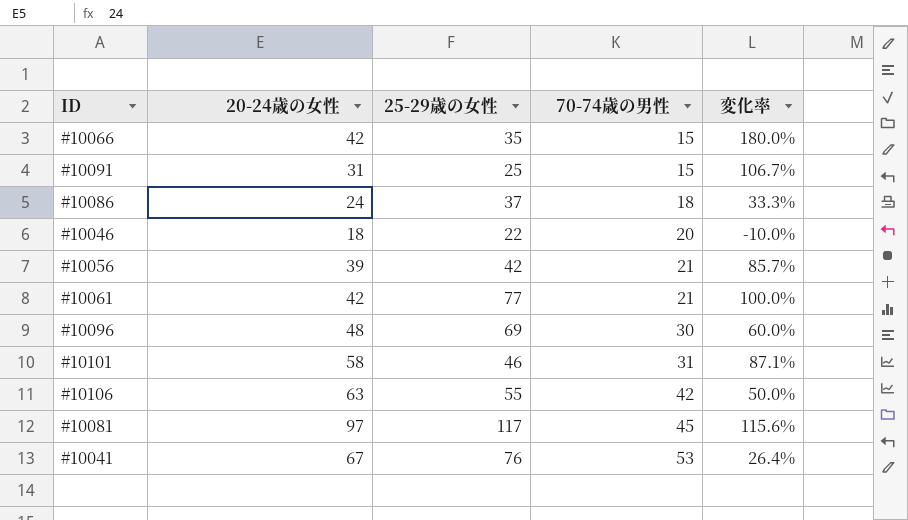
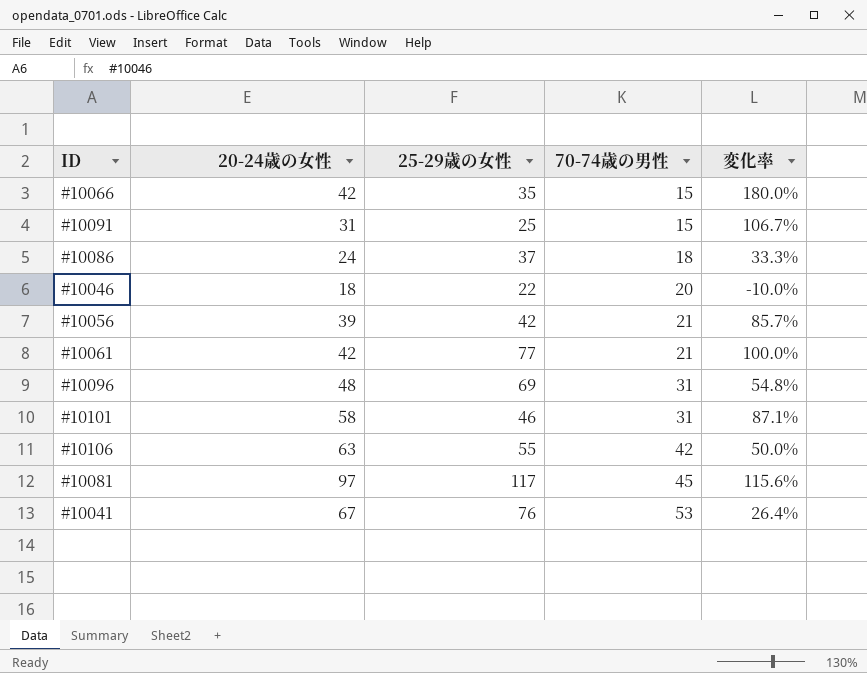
#10096 | 70-74歳の男性: 30 -> 31
#10096 | 変化率: 60.0% -> 54.8%

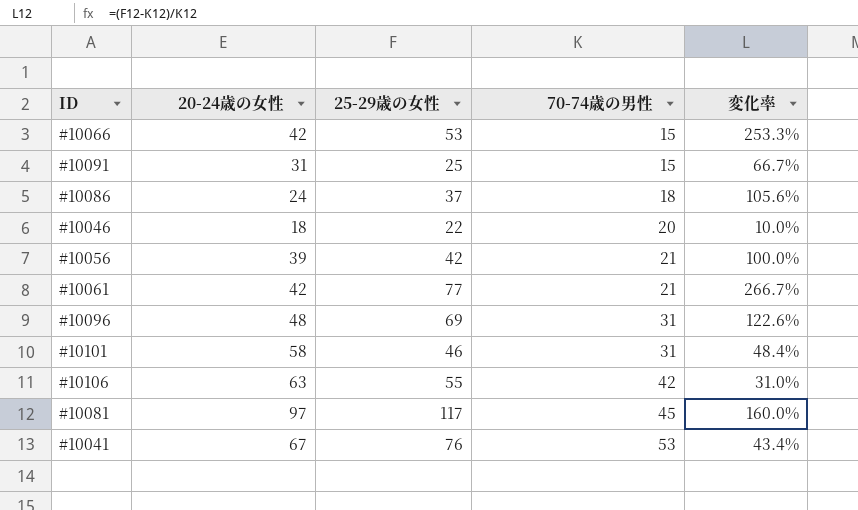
column 変化率 | formula: ([20-24歳の女性] - [70-74歳の男性]) / [70-74歳の男性] -> ([25-29歳の女性] - [70-74歳の男性]) / [70-74歳の男性]
#10066 | 25-29歳の女性: 35 -> 53

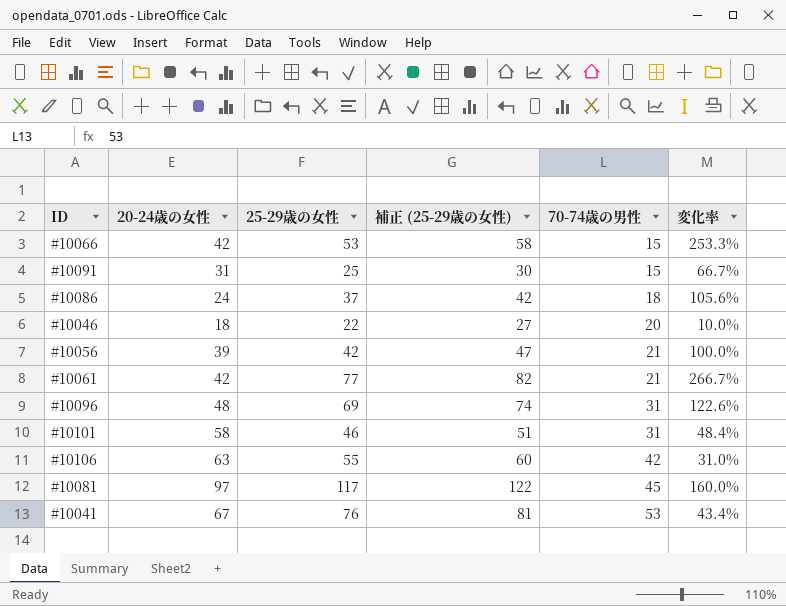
column 補正 (25-29歳の女性) | formula: none -> [25-29歳の女性] + 5

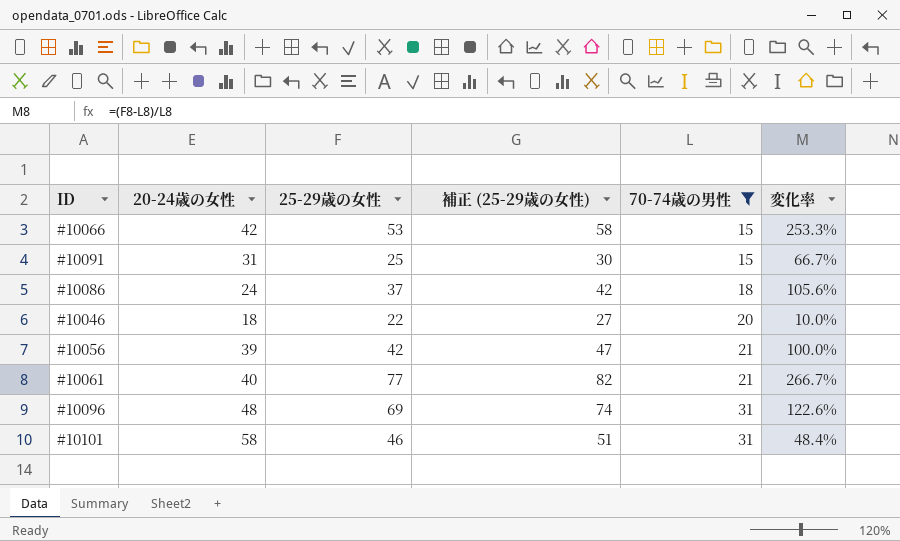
filter: none -> 70-74歳の男性 <= 31
#10061 | 20-24歳の女性: 42 -> 40

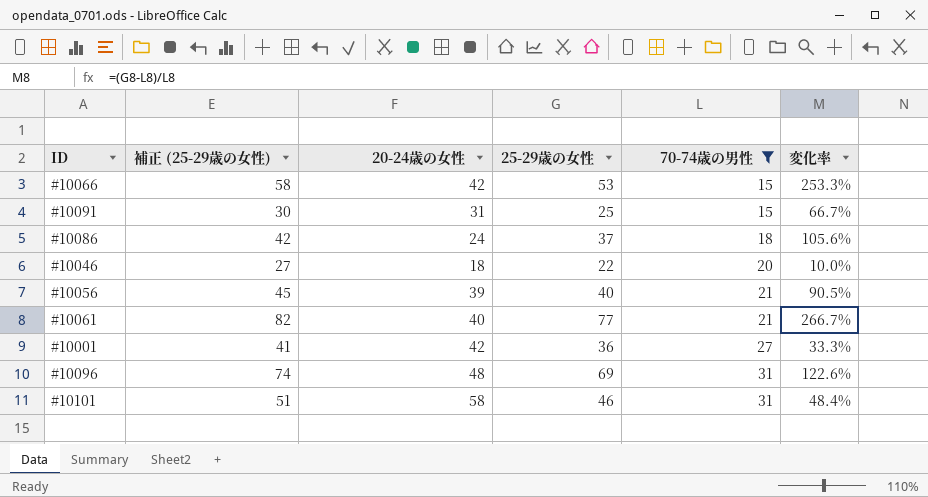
column 補正 (25-29歳の女性) | position: 4 -> 2
#10056 | 補正 (25-29歳の女性): 47 -> 45
#10056 | 25-29歳の女性: 42 -> 40
#10056 | 変化率: 100.0% -> 90.5%
row #10001: none -> 41 | 42 | 36 | 27 | 33.3%

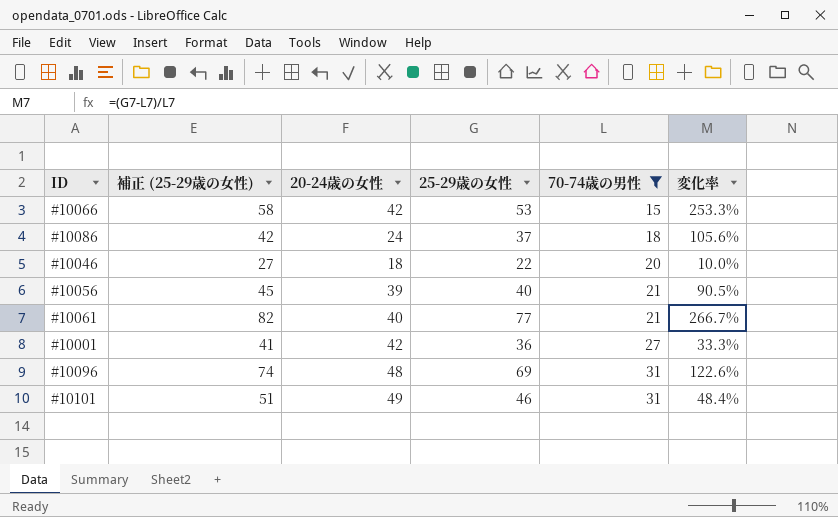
row #10091: 30 | 31 | 25 | 15 | 66.7% -> none
#10101 | 20-24歳の女性: 58 -> 49

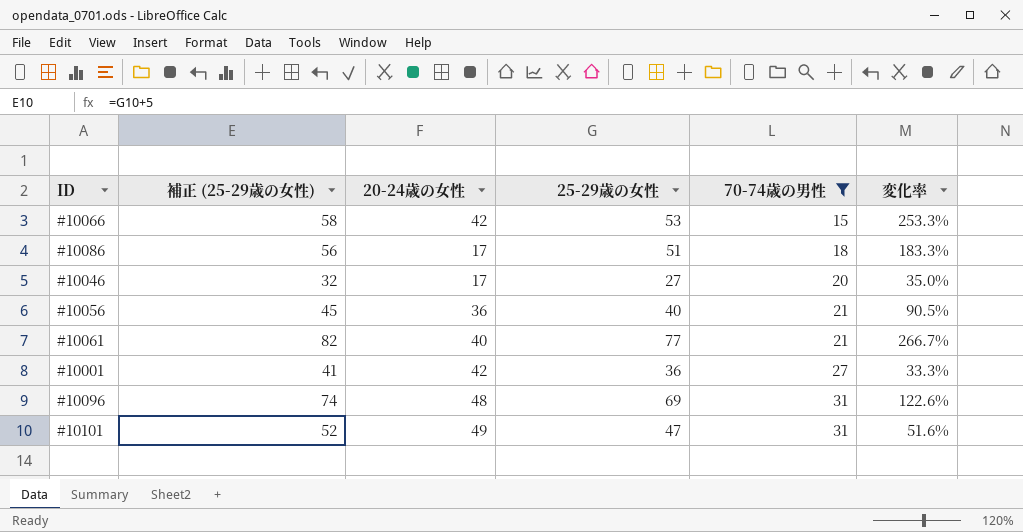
#10086 | 補正 (25-29歳の女性): 42 -> 56
#10086 | 20-24歳の女性: 24 -> 17
#10086 | 25-29歳の女性: 37 -> 51
#10086 | 変化率: 105.6% -> 183.3%
#10046 | 補正 (25-29歳の女性): 27 -> 32
#10046 | 20-24歳の女性: 18 -> 17
#10046 | 25-29歳の女性: 22 -> 27
#10046 | 変化率: 10.0% -> 35.0%
#10056 | 20-24歳の女性: 39 -> 36
#10101 | 補正 (25-29歳の女性): 51 -> 52
#10101 | 25-29歳の女性: 46 -> 47
#10101 | 変化率: 48.4% -> 51.6%

